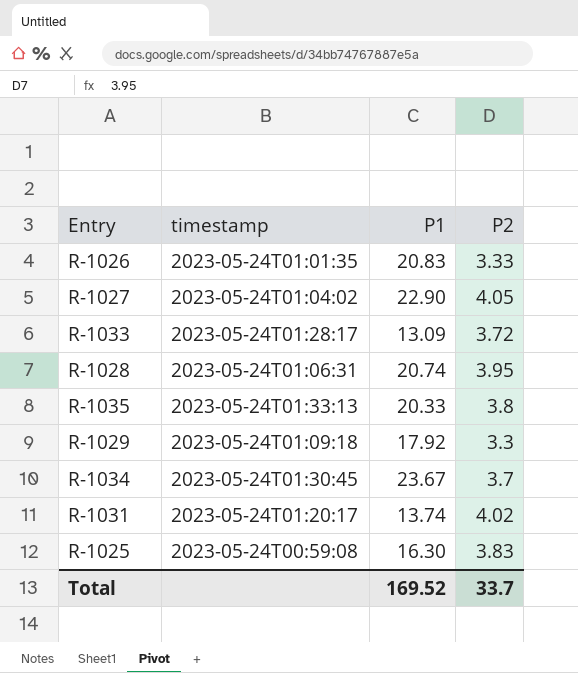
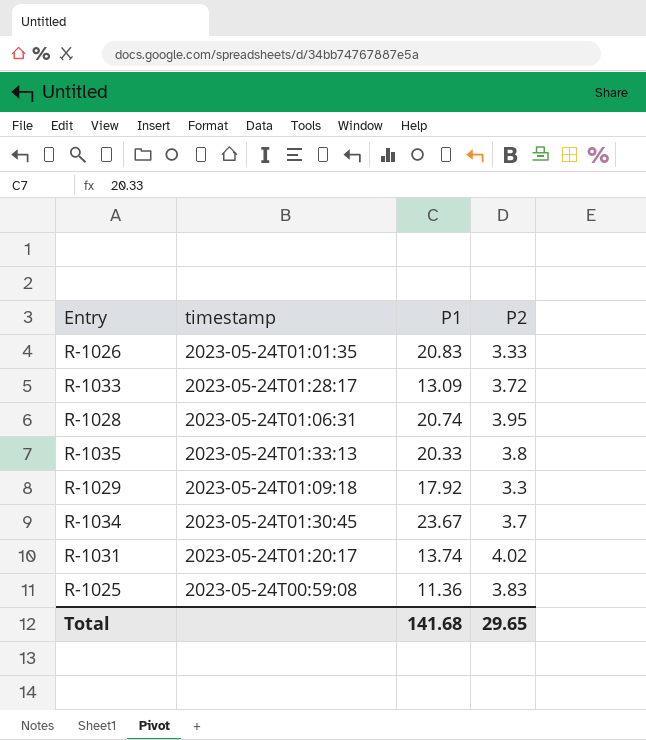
row R-1027: 2023-05-24T01:04:02 | 22.90 | 4.05 -> none
R-1025 | P1: 16.30 -> 11.36
Total | P1: 169.52 -> 141.68
Total | P2: 33.7 -> 29.65

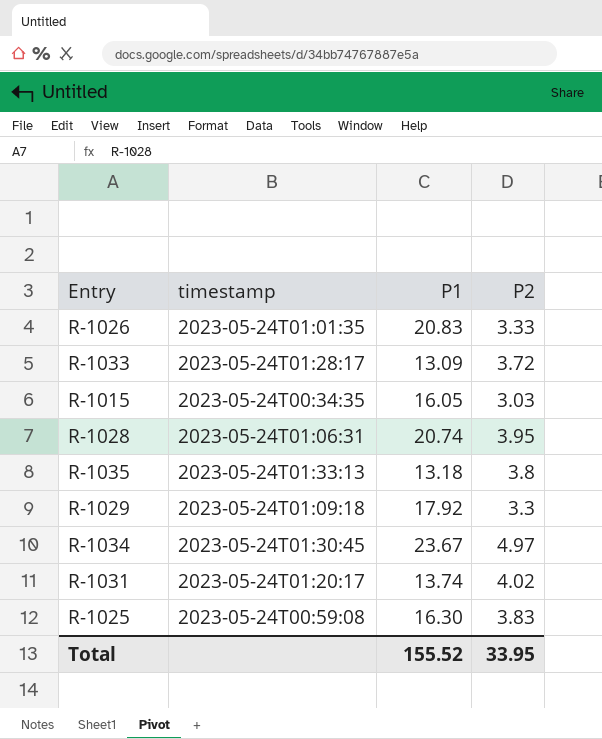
row R-1015: none -> 2023-05-24T00:34:35 | 16.05 | 3.03
R-1035 | P1: 20.33 -> 13.18
R-1034 | P2: 3.7 -> 4.97
R-1025 | P1: 11.36 -> 16.30
Total | P1: 141.68 -> 155.52
Total | P2: 29.65 -> 33.95

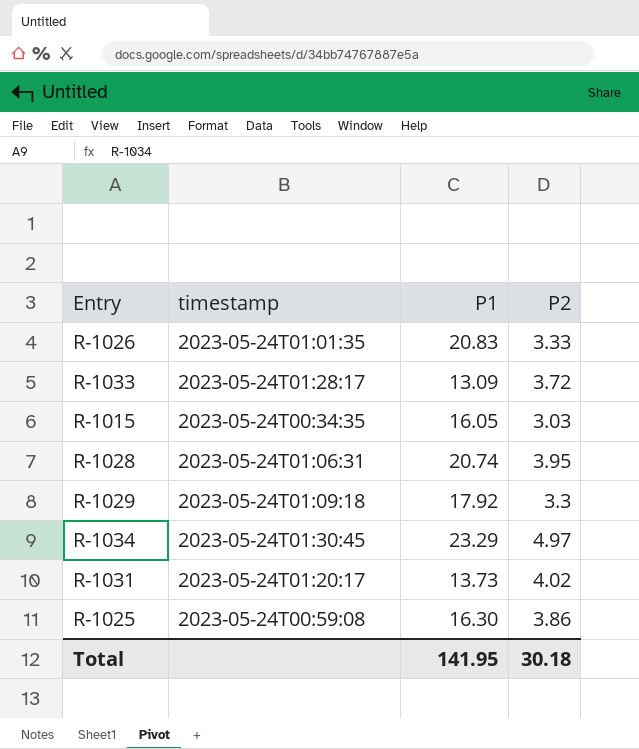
row R-1035: 2023-05-24T01:33:13 | 13.18 | 3.8 -> none
R-1034 | P1: 23.67 -> 23.29
R-1031 | P1: 13.74 -> 13.73
R-1025 | P2: 3.83 -> 3.86
Total | P1: 155.52 -> 141.95
Total | P2: 33.95 -> 30.18

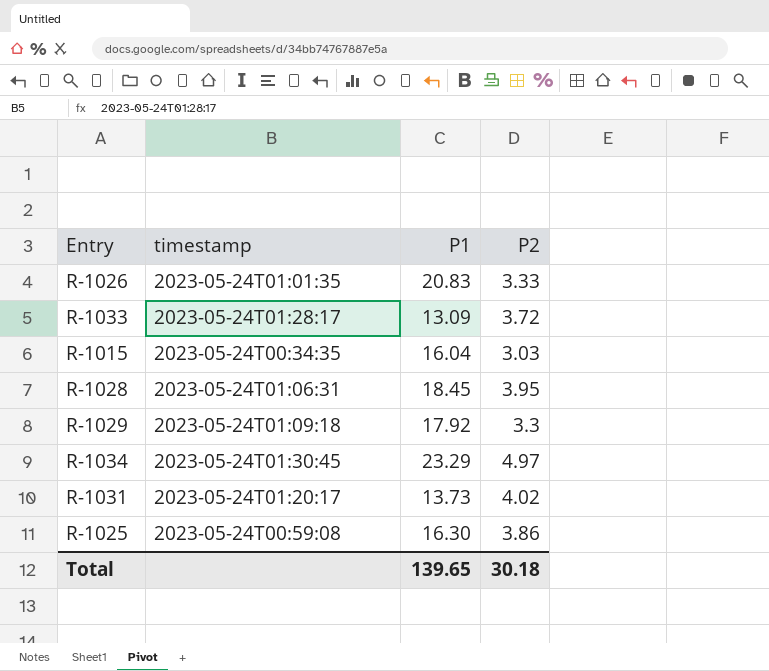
R-1015 | P1: 16.05 -> 16.04
R-1028 | P1: 20.74 -> 18.45
Total | P1: 141.95 -> 139.65

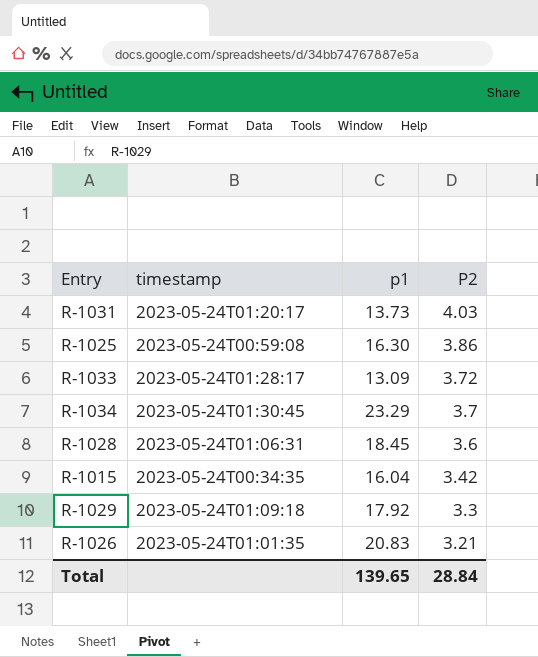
row order: none -> P2 descending
column name: P1 -> p1
R-1031 | P2: 4.02 -> 4.03
R-1034 | P2: 4.97 -> 3.7
R-1028 | P2: 3.95 -> 3.6
R-1015 | P2: 3.03 -> 3.42
R-1026 | P2: 3.33 -> 3.21
Total | P2: 30.18 -> 28.84

